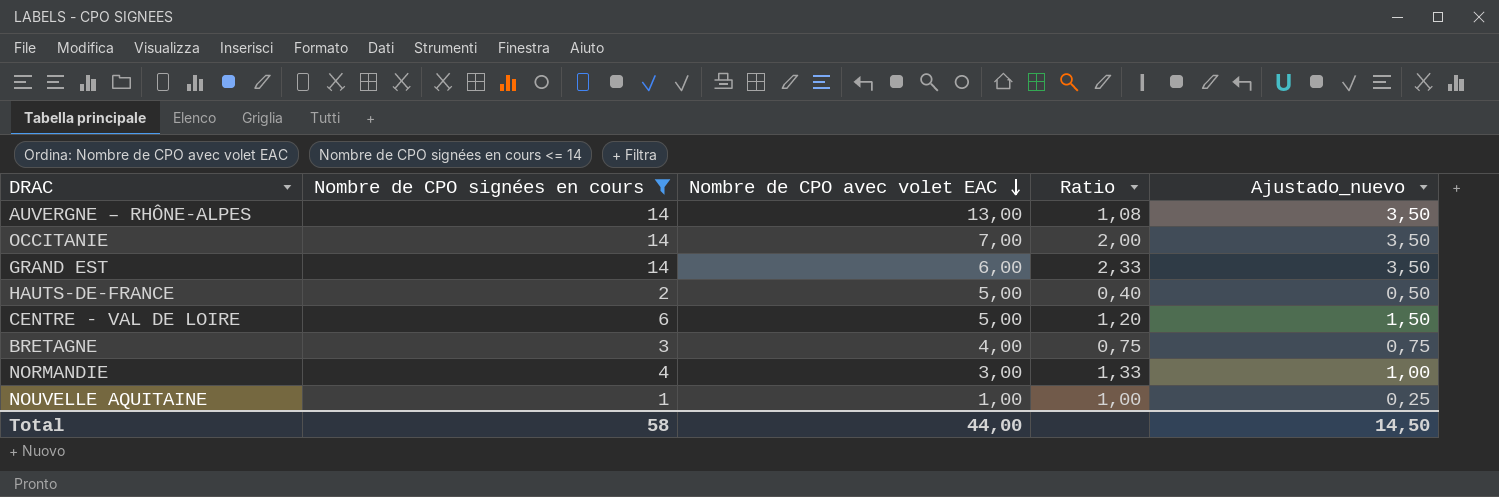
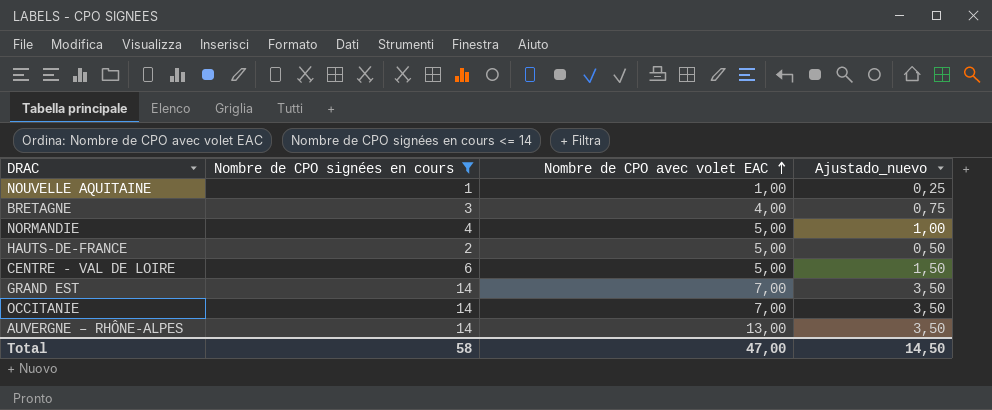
row order: Nombre de CPO avec volet EAC descending -> Nombre de CPO avec volet EAC ascending
column Ratio | formula: [Nombre de CPO signées en cours] / [Nombre de CPO avec volet EAC] -> none
NORMANDIE | Nombre de CPO avec volet EAC: 3,00 -> 5,00
GRAND EST | Nombre de CPO avec volet EAC: 6,00 -> 7,00
Total | Nombre de CPO avec volet EAC: 44,00 -> 47,00

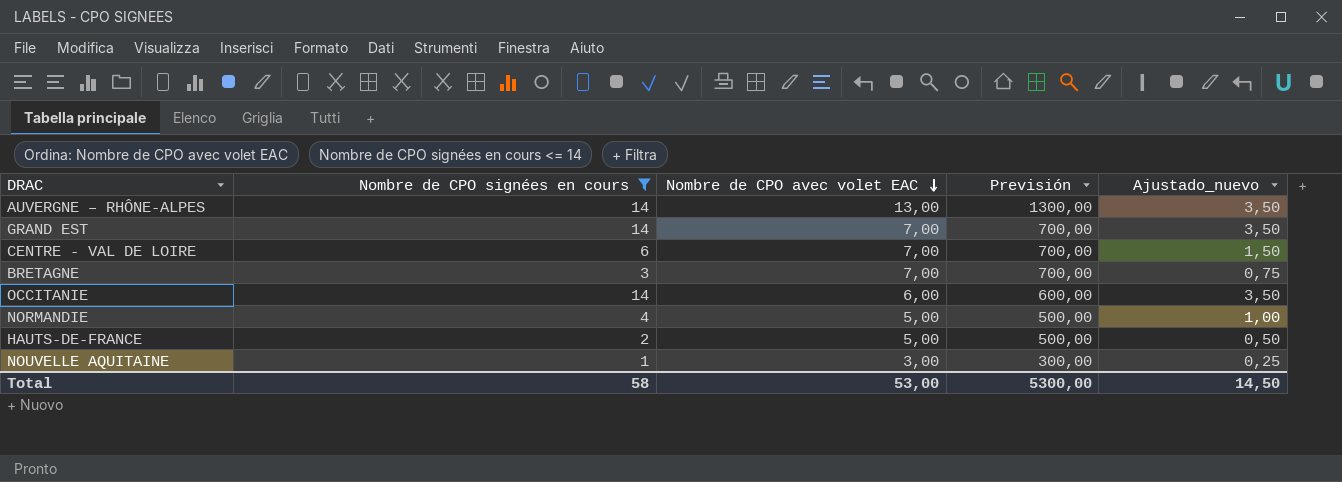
row order: Nombre de CPO avec volet EAC ascending -> Nombre de CPO avec volet EAC descending
column Previsión | formula: none -> [Nombre de CPO avec volet EAC] * 100
CENTRE - VAL DE LOIRE | Nombre de CPO avec volet EAC: 5,00 -> 7,00
BRETAGNE | Nombre de CPO avec volet EAC: 4,00 -> 7,00
OCCITANIE | Nombre de CPO avec volet EAC: 7,00 -> 6,00
NOUVELLE AQUITAINE | Nombre de CPO avec volet EAC: 1,00 -> 3,00
Total | Nombre de CPO avec volet EAC: 47,00 -> 53,00

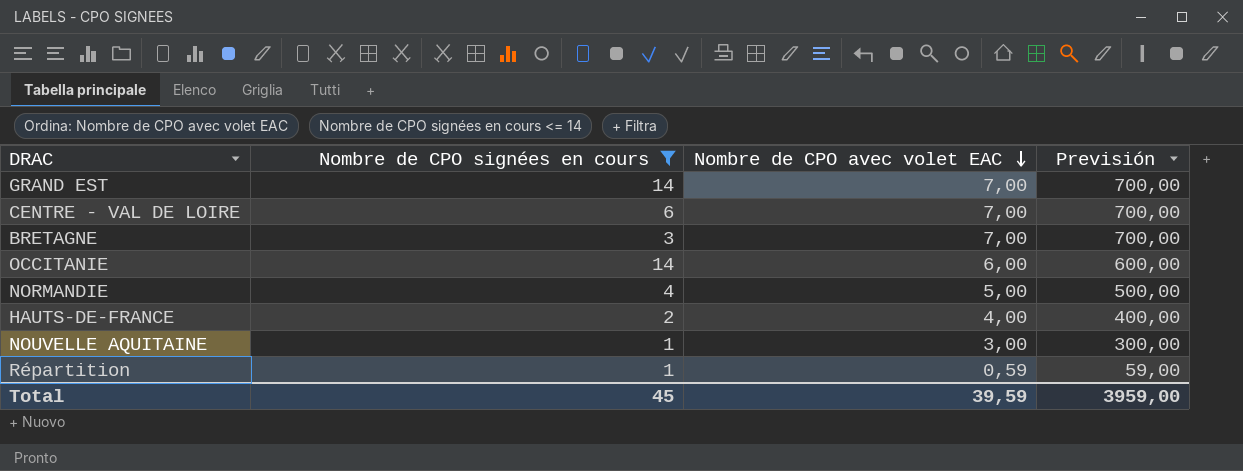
column Ajustado_nuevo | formula: [Nombre de CPO signées en cours] * 0,25 -> none
row AUVERGNE – RHÔNE-ALPES: 14 | 13,00 | 1300,00 | 3,50 -> none
HAUTS-DE-FRANCE | Nombre de CPO avec volet EAC: 5,00 -> 4,00
HAUTS-DE-FRANCE | Previsión: 500,00 -> 400,00
row Répartition: none -> 1 | 0,59 | 59,00
Total | Nombre de CPO signées en cours: 58 -> 45
Total | Nombre de CPO avec volet EAC: 53,00 -> 39,59
Total | Previsión: 5300,00 -> 3959,00

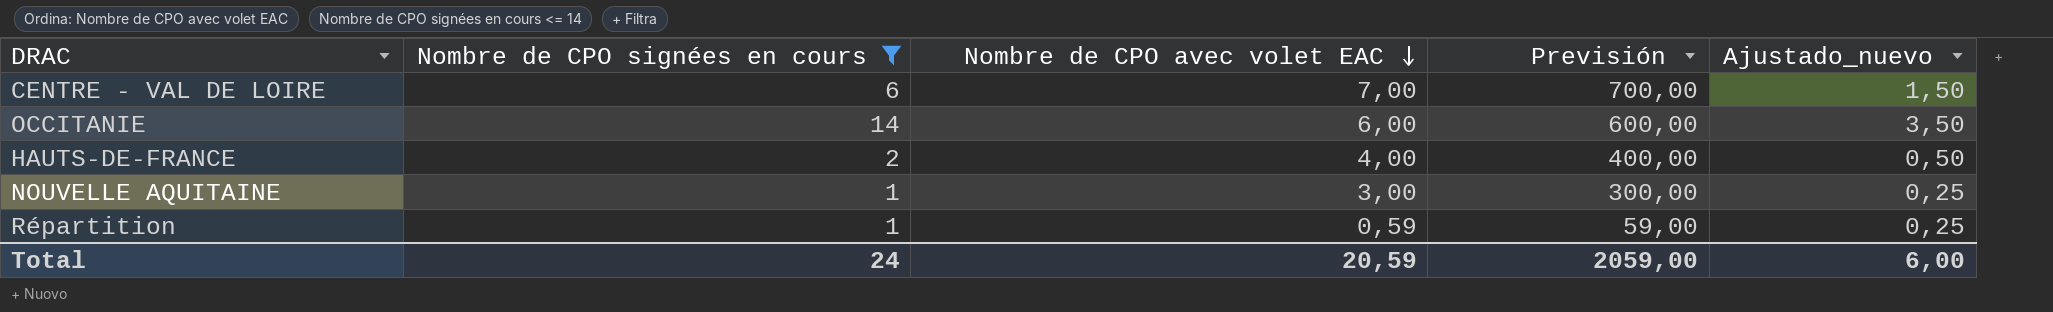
column Ajustado_nuevo | formula: none -> [Nombre de CPO signées en cours] * 0,25
row GRAND EST: 14 | 7,00 | 700,00 -> none
row BRETAGNE: 3 | 7,00 | 700,00 -> none
row NORMANDIE: 4 | 5,00 | 500,00 -> none
Total | Nombre de CPO signées en cours: 45 -> 24
Total | Nombre de CPO avec volet EAC: 39,59 -> 20,59
Total | Previsión: 3959,00 -> 2059,00

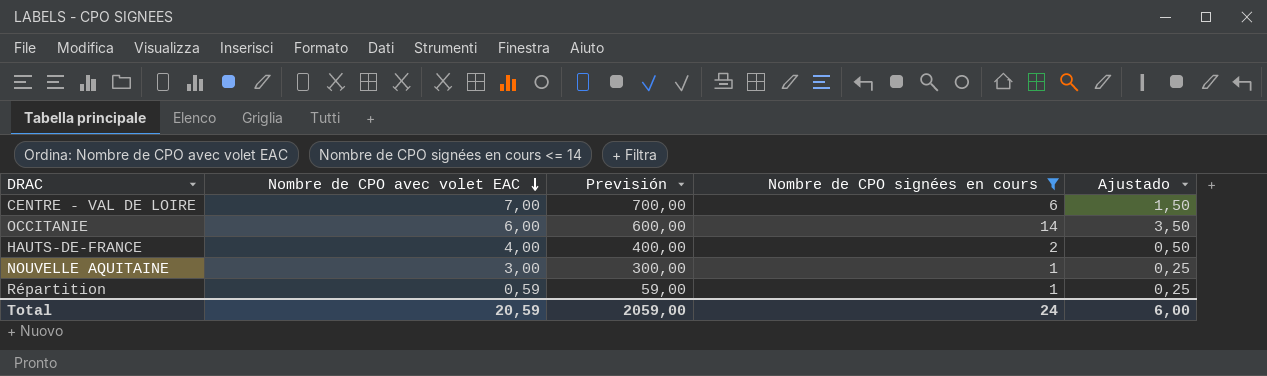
column Nombre de CPO signées en cours | position: 2 -> 4
column name: Ajustado_nuevo -> Ajustado

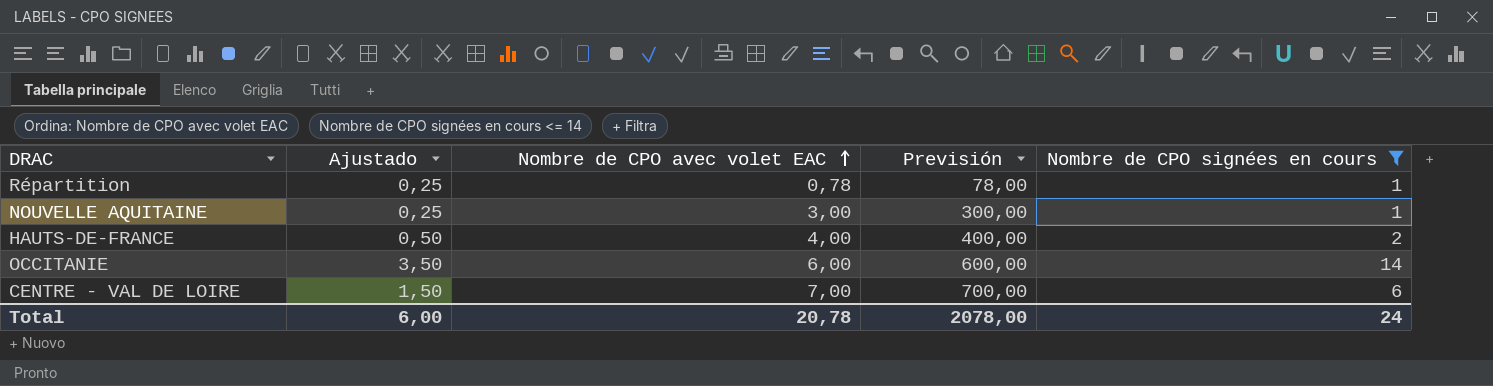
row order: Nombre de CPO avec volet EAC descending -> Nombre de CPO avec volet EAC ascending
column Ajustado | position: 5 -> 2
Répartition | Nombre de CPO avec volet EAC: 0,59 -> 0,78
Répartition | Previsión: 59,00 -> 78,00
Total | Nombre de CPO avec volet EAC: 20,59 -> 20,78
Total | Previsión: 2059,00 -> 2078,00

